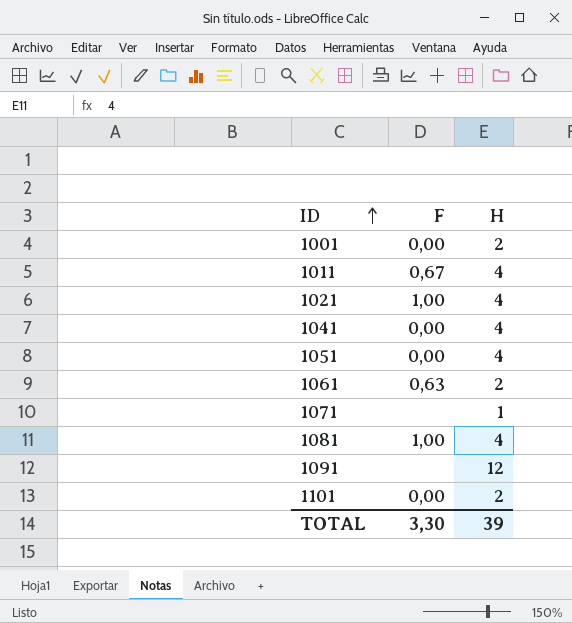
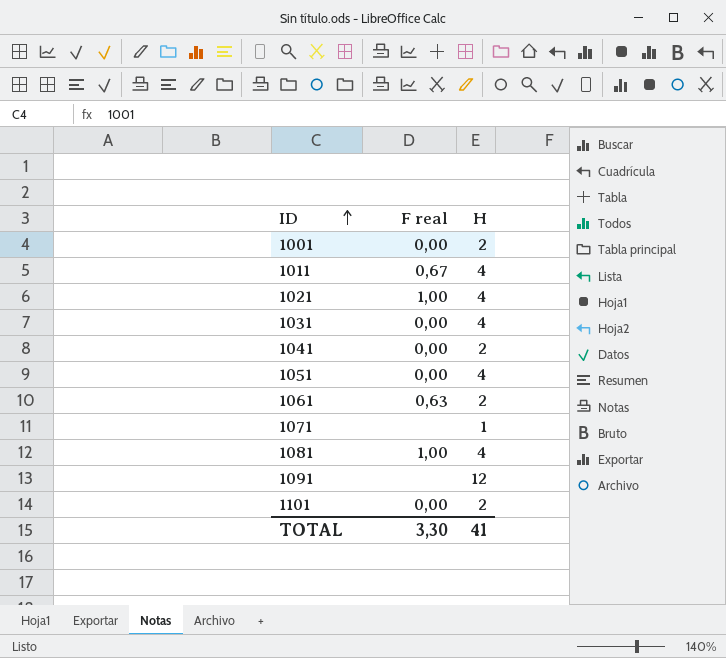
column name: F -> F real
row 1031: none -> 0,00 | 4
1041 | H: 4 -> 2
TOTAL | H: 39 -> 41

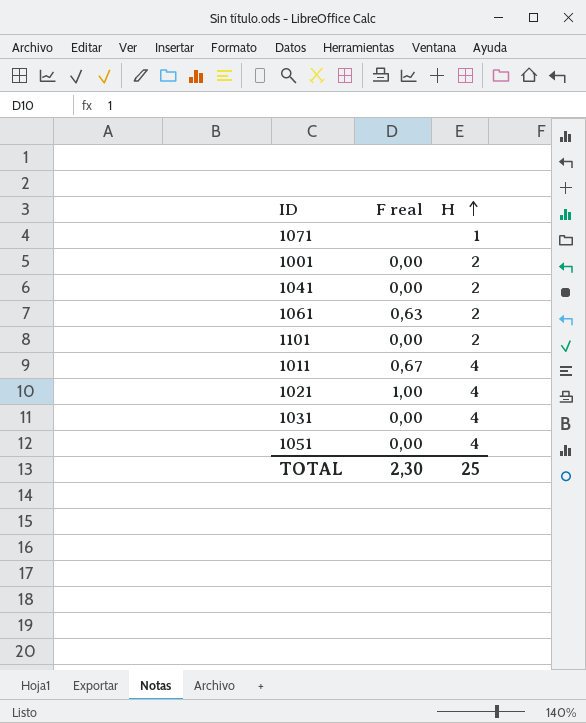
row order: ID ascending -> H ascending
row 1081: 1,00 | 4 -> none
row 1091: none | 12 -> none
TOTAL | F real: 3,30 -> 2,30
TOTAL | H: 41 -> 25

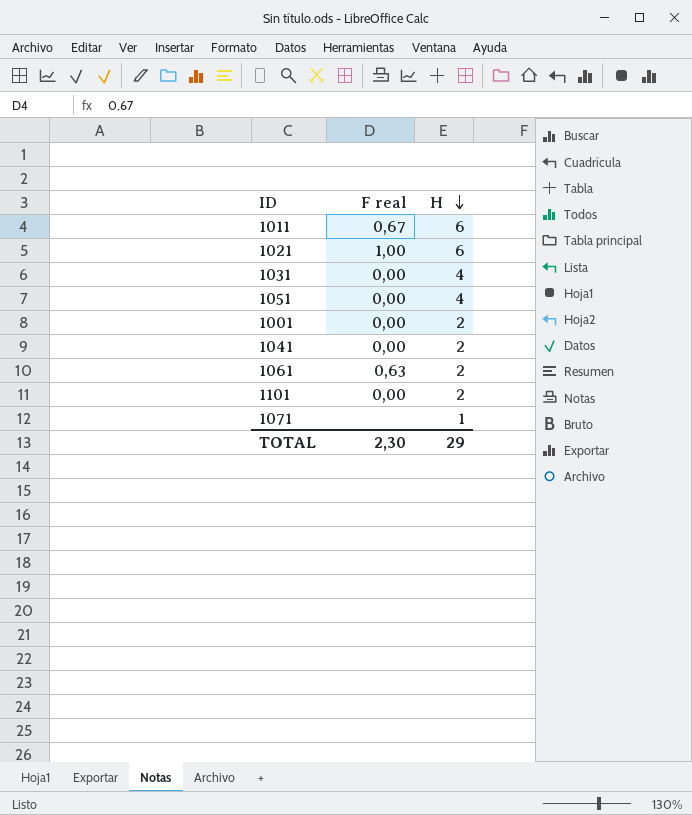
row order: H ascending -> H descending
1011 | H: 4 -> 6
1021 | H: 4 -> 6
TOTAL | H: 25 -> 29

